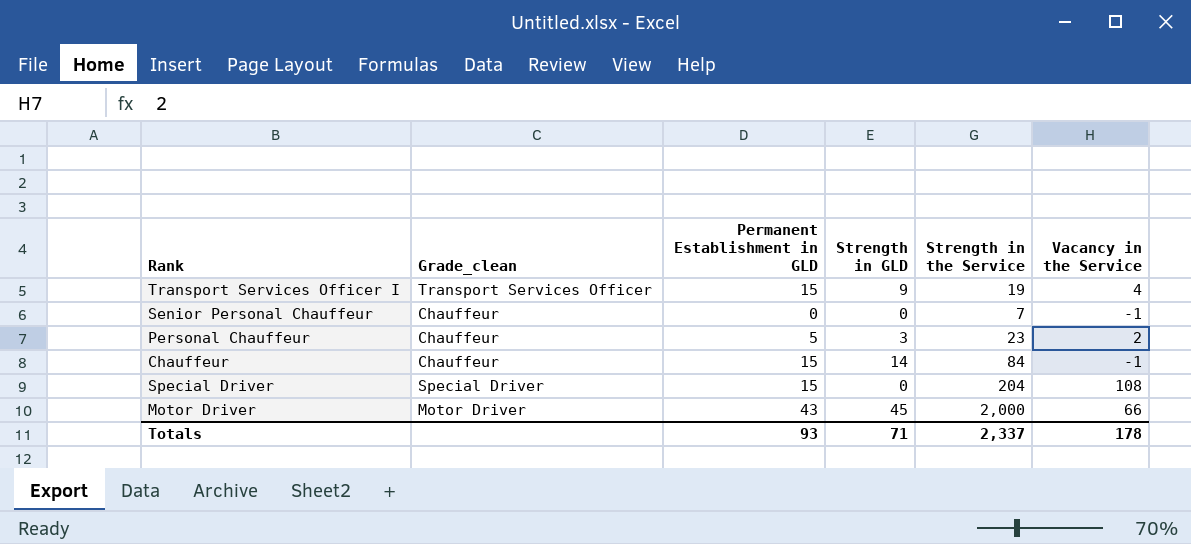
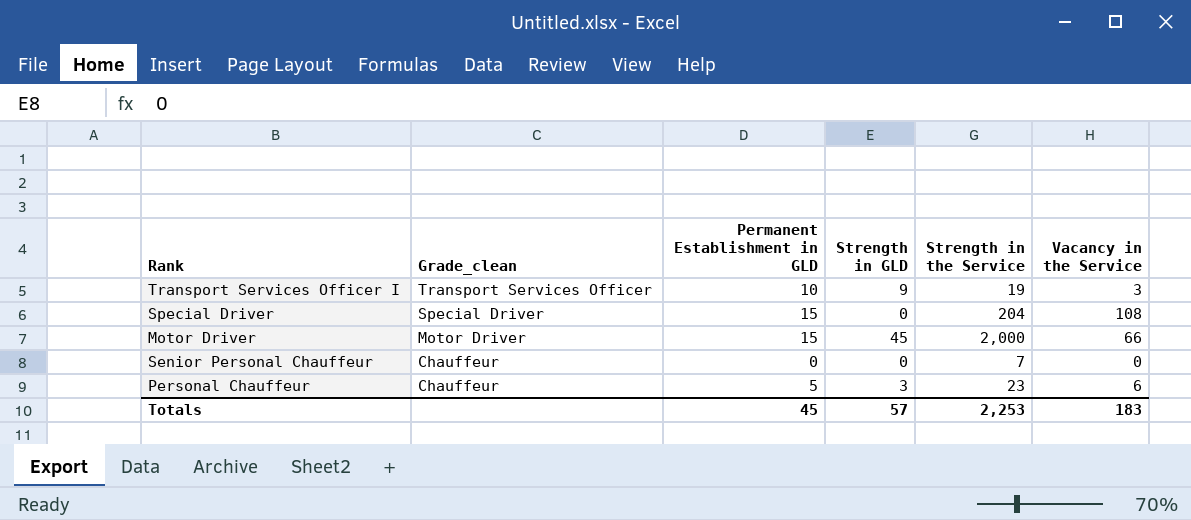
row order: none -> Grade_clean descending
row Chauffeur: Chauffeur | 15 | 14 | 84 | -1 -> none
Transport Services Officer I | Permanent Establishment in GLD: 15 -> 10
Transport Services Officer I | Vacancy in the Service: 4 -> 3
Motor Driver | Permanent Establishment in GLD: 43 -> 15
Senior Personal Chauffeur | Vacancy in the Service: -1 -> 0
Personal Chauffeur | Vacancy in the Service: 2 -> 6
Totals | Permanent Establishment in GLD: 93 -> 45
Totals | Strength in GLD: 71 -> 57
Totals | Strength in the Service: 2,337 -> 2,253
Totals | Vacancy in the Service: 178 -> 183

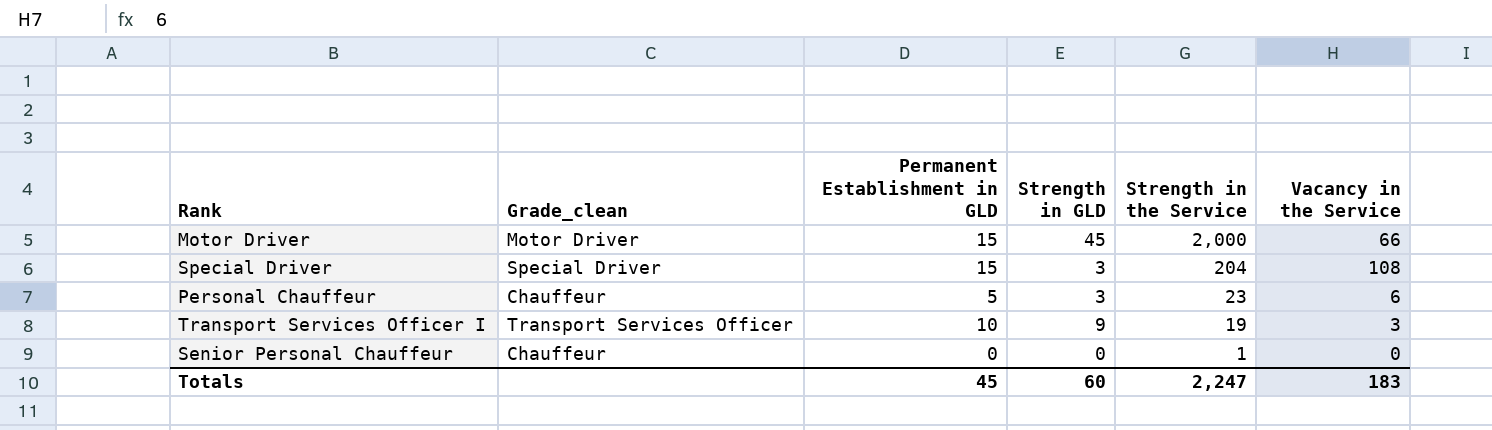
row order: Grade_clean descending -> Strength in the Service descending
Special Driver | Strength in GLD: 0 -> 3
Senior Personal Chauffeur | Strength in the Service: 7 -> 1
Totals | Strength in GLD: 57 -> 60
Totals | Strength in the Service: 2,253 -> 2,247

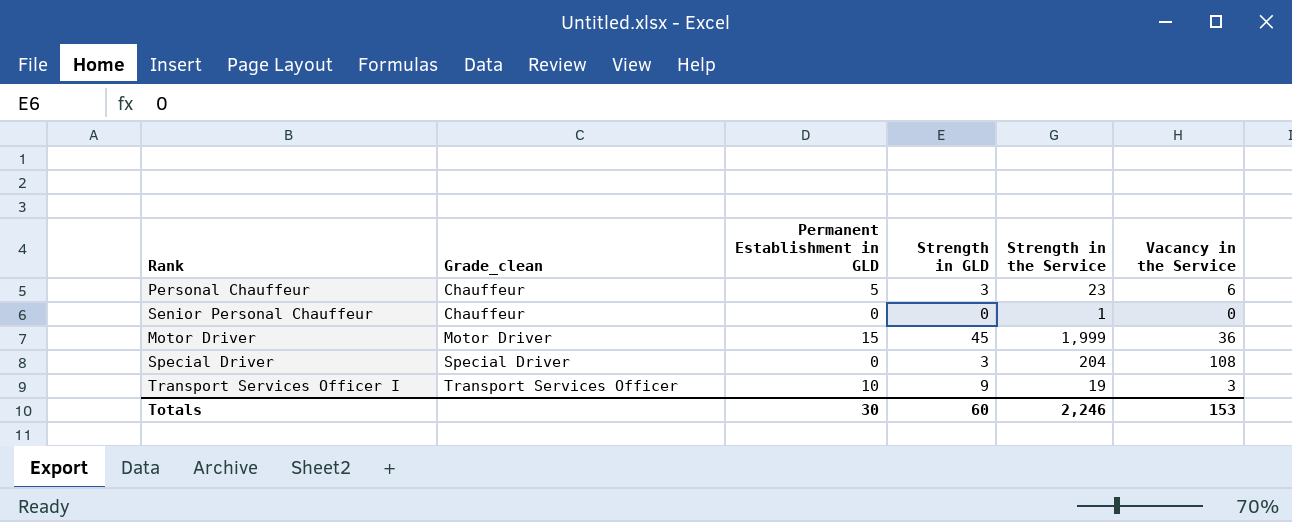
row order: Strength in the Service descending -> Grade_clean ascending
Motor Driver | Strength in the Service: 2,000 -> 1,999
Motor Driver | Vacancy in the Service: 66 -> 36
Special Driver | Permanent Establishment in GLD: 15 -> 0
Totals | Permanent Establishment in GLD: 45 -> 30
Totals | Strength in the Service: 2,247 -> 2,246
Totals | Vacancy in the Service: 183 -> 153

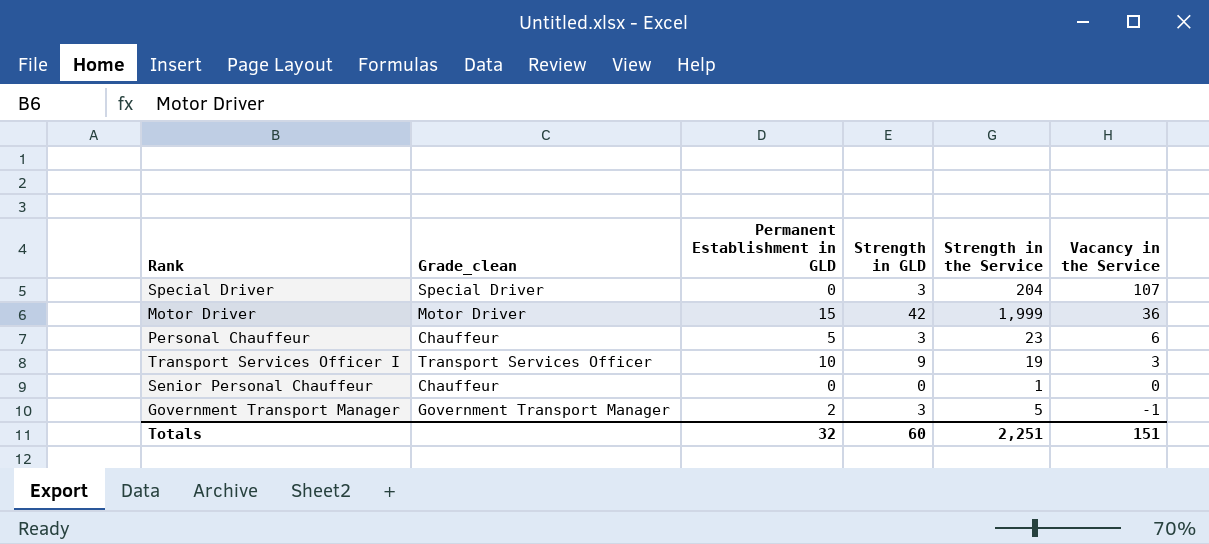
row order: Grade_clean ascending -> Vacancy in the Service descending
Special Driver | Vacancy in the Service: 108 -> 107
Motor Driver | Strength in GLD: 45 -> 42
row Government Transport Manager: none -> Government Transport Manager | 2 | 3 | 5 | -1
Totals | Permanent Establishment in GLD: 30 -> 32
Totals | Strength in the Service: 2,246 -> 2,251
Totals | Vacancy in the Service: 153 -> 151

